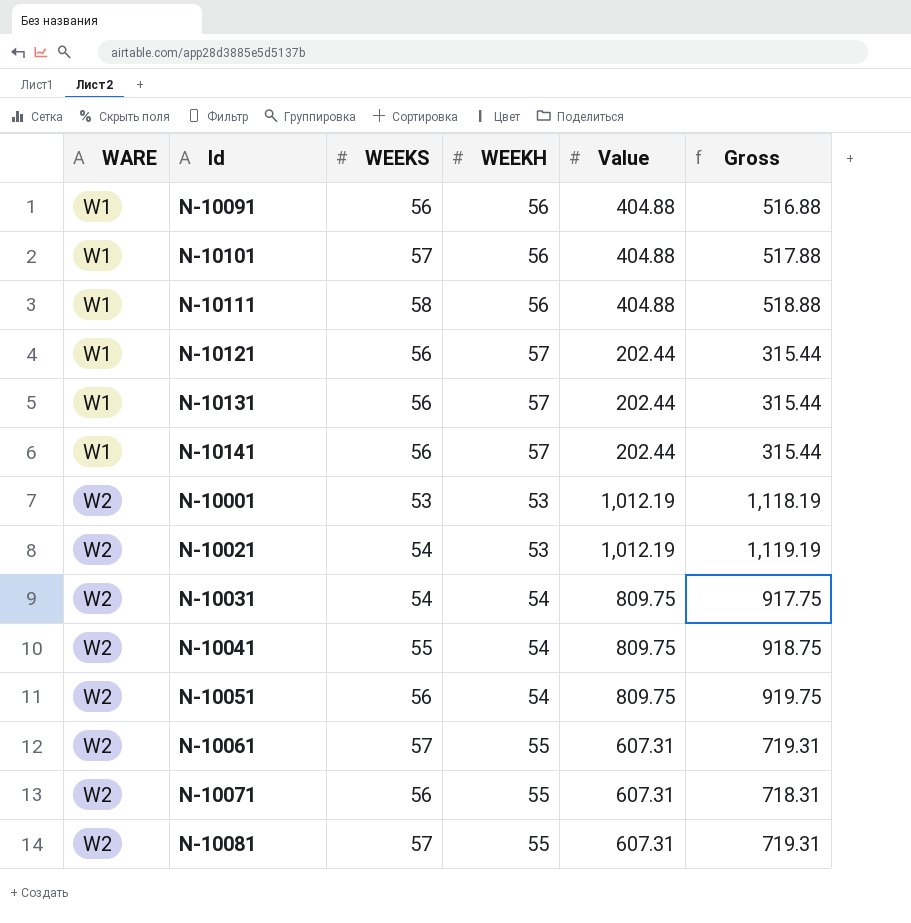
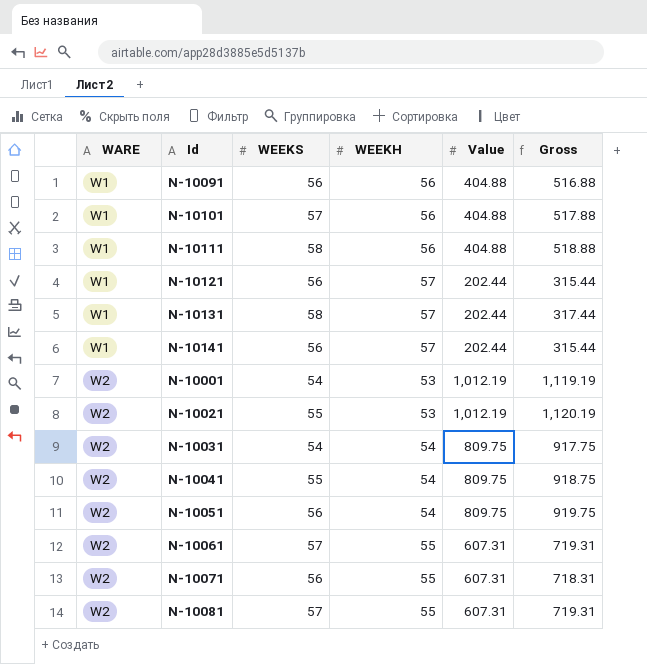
N-10131 | WEEKS: 56 -> 58
N-10131 | Gross: 315.44 -> 317.44
N-10001 | WEEKS: 53 -> 54
N-10001 | Gross: 1,118.19 -> 1,119.19
N-10021 | WEEKS: 54 -> 55
N-10021 | Gross: 1,119.19 -> 1,120.19

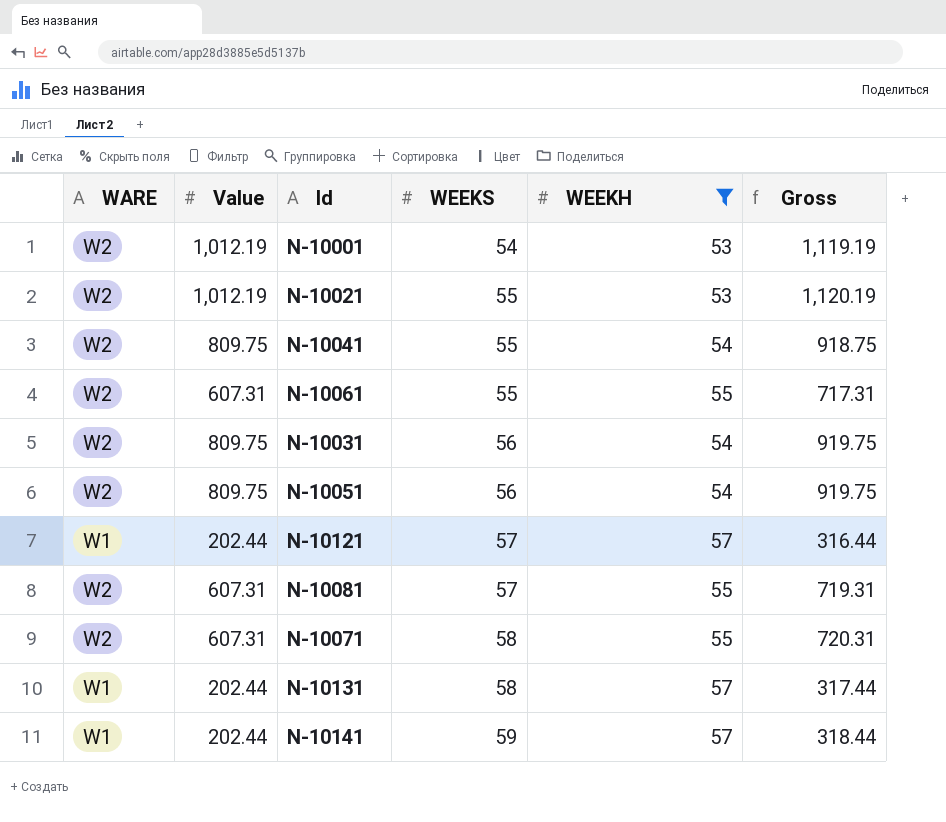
filter: none -> WEEKH != 56
row order: WARE ascending -> WEEKS ascending
column Value | position: 5 -> 2
N-10061 | WEEKS: 57 -> 55
N-10061 | Gross: 719.31 -> 717.31
N-10031 | WEEKS: 54 -> 56
N-10031 | Gross: 917.75 -> 919.75
N-10121 | WEEKS: 56 -> 57
N-10121 | Gross: 315.44 -> 316.44
N-10071 | WEEKS: 56 -> 58
N-10071 | Gross: 718.31 -> 720.31
N-10141 | WEEKS: 56 -> 59
N-10141 | Gross: 315.44 -> 318.44

